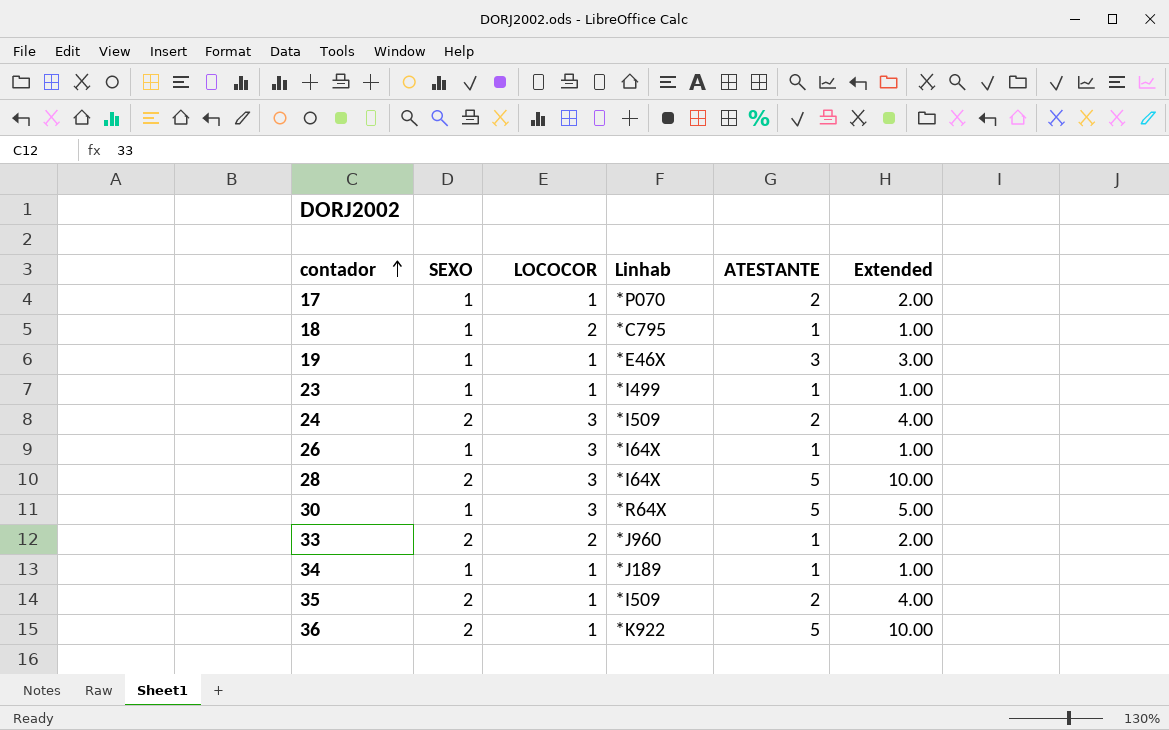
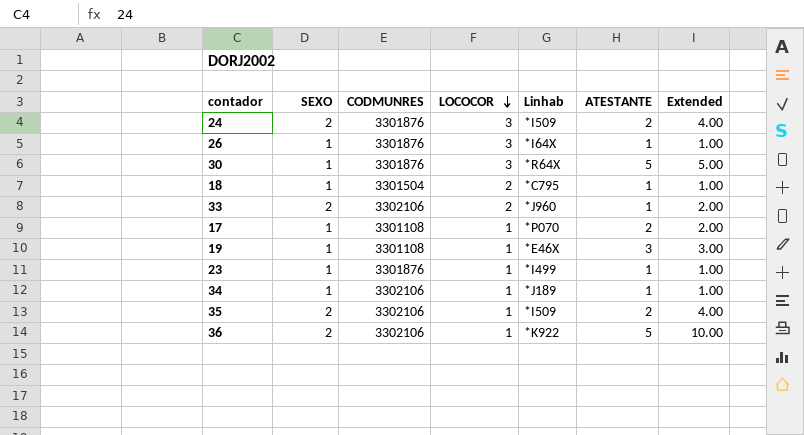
row order: contador ascending -> LOCOCOR descending
column CODMUNRES | position: none -> 3
row 28: 2 | 3 | *I64X | 5 | 10.00 -> none

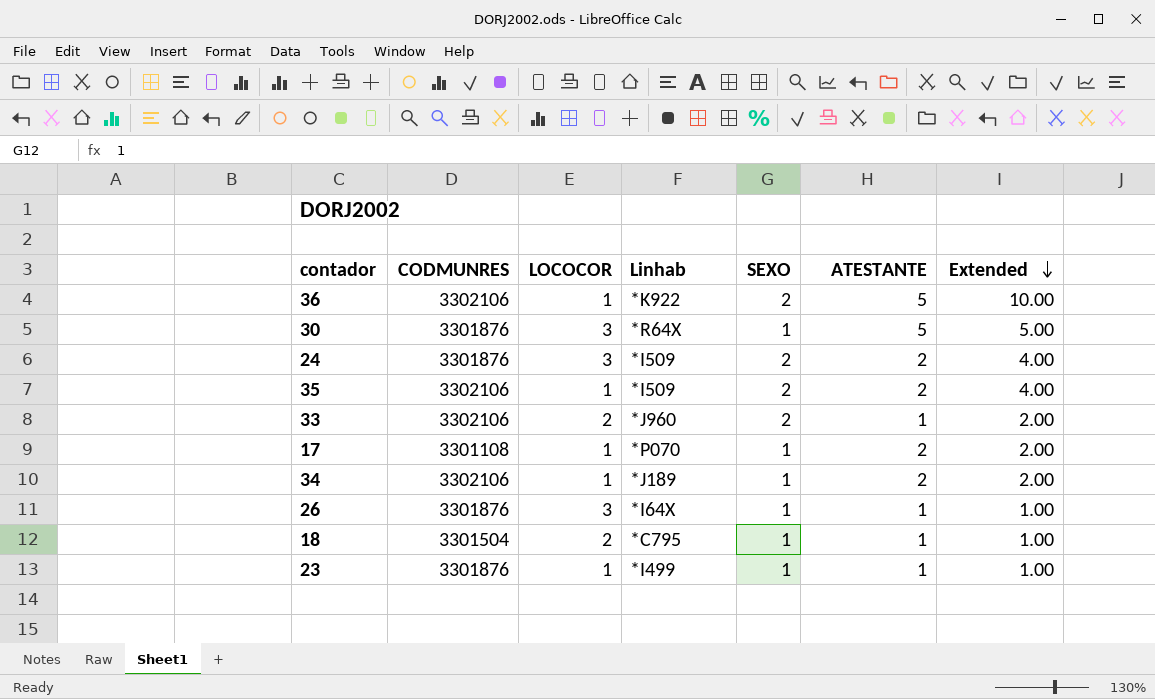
row order: LOCOCOR descending -> Extended descending
column SEXO | position: 2 -> 5
row 19: 1 | 3301108 | 1 | *E46X | 3 | 3.00 -> none
34 | ATESTANTE: 1 -> 2
34 | Extended: 1.00 -> 2.00

